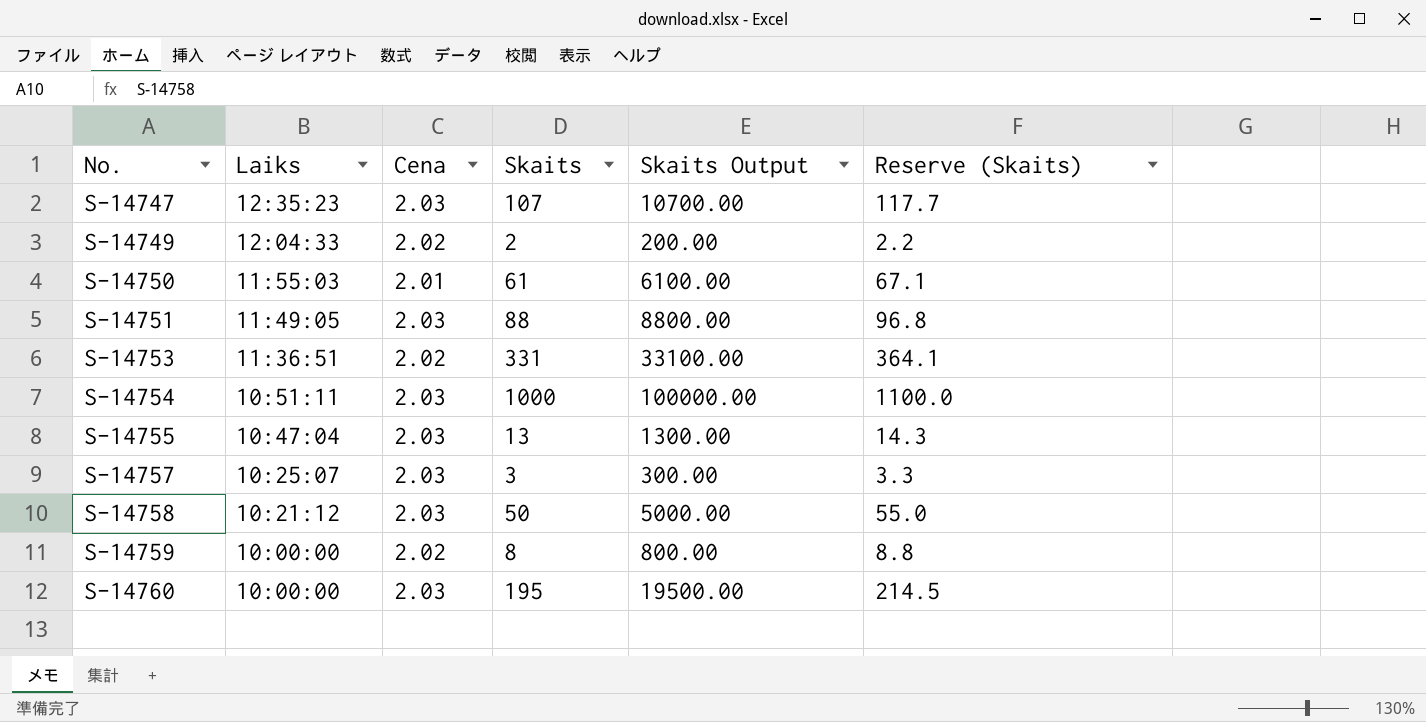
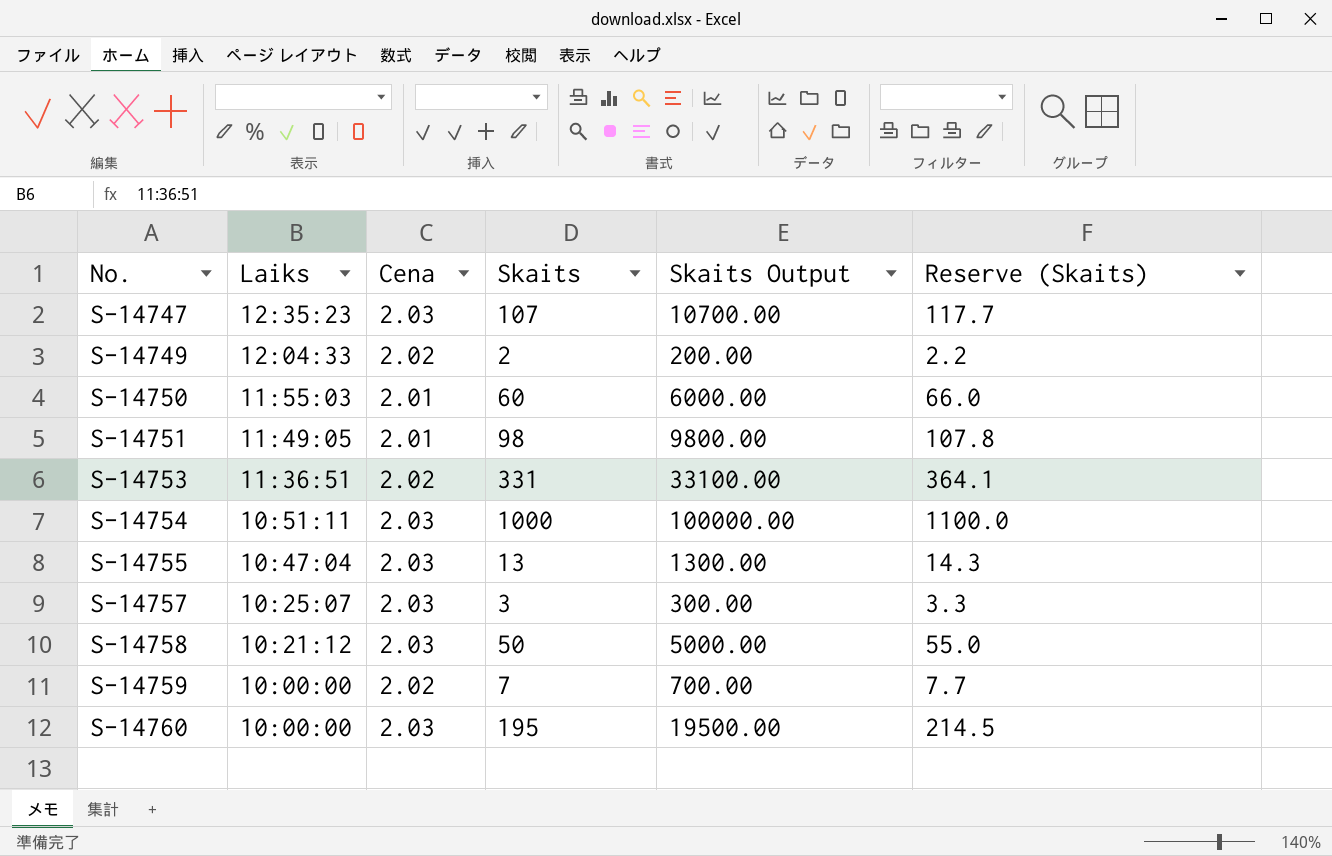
S-14750 | Skaits: 61 -> 60
S-14750 | Skaits Output: 6100.00 -> 6000.00
S-14750 | Reserve (Skaits): 67.1 -> 66.0
S-14751 | Cena: 2.03 -> 2.01
S-14751 | Skaits: 88 -> 98
S-14751 | Skaits Output: 8800.00 -> 9800.00
S-14751 | Reserve (Skaits): 96.8 -> 107.8
S-14759 | Skaits: 8 -> 7
S-14759 | Skaits Output: 800.00 -> 700.00
S-14759 | Reserve (Skaits): 8.8 -> 7.7

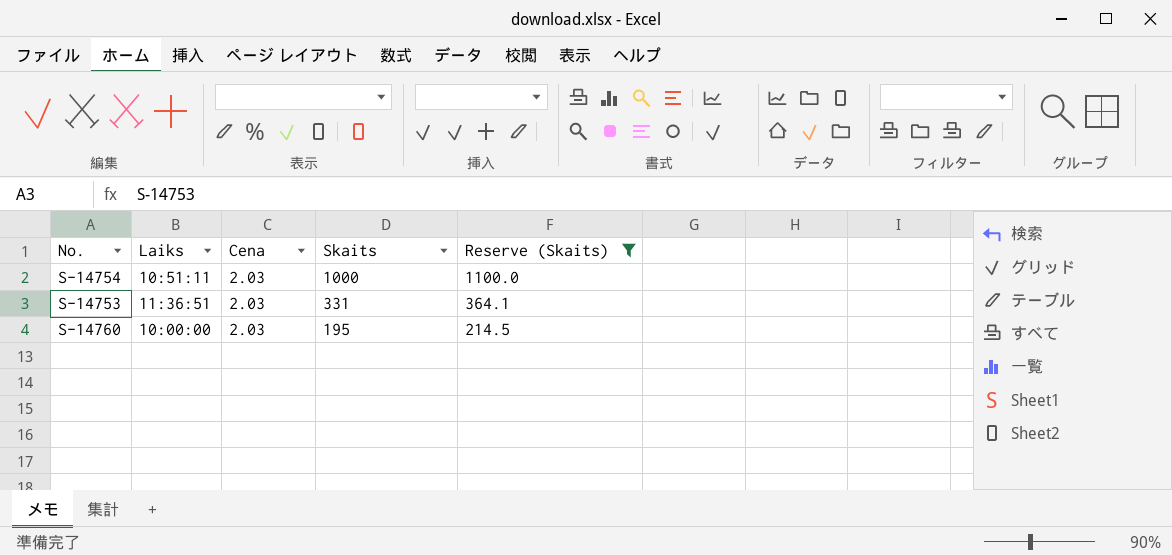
filter: none -> Reserve (Skaits) >= 214.5
row order: No. ascending -> Skaits descending
column Skaits Output | formula: [Skaits] * 100 -> none
S-14753 | Cena: 2.02 -> 2.03

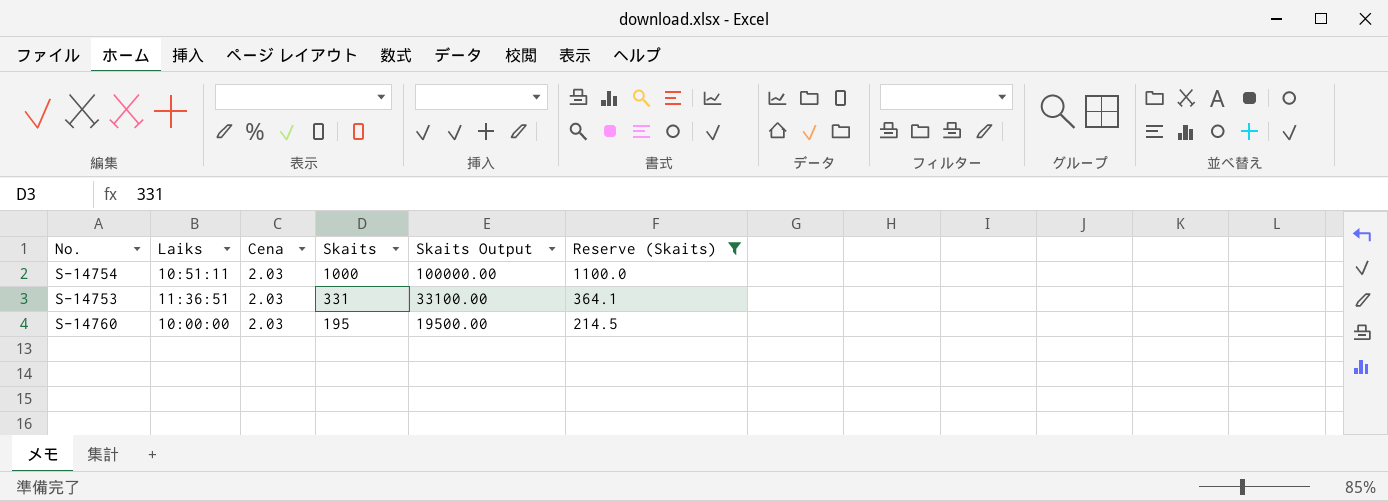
column Skaits Output | formula: none -> [Skaits] * 100

